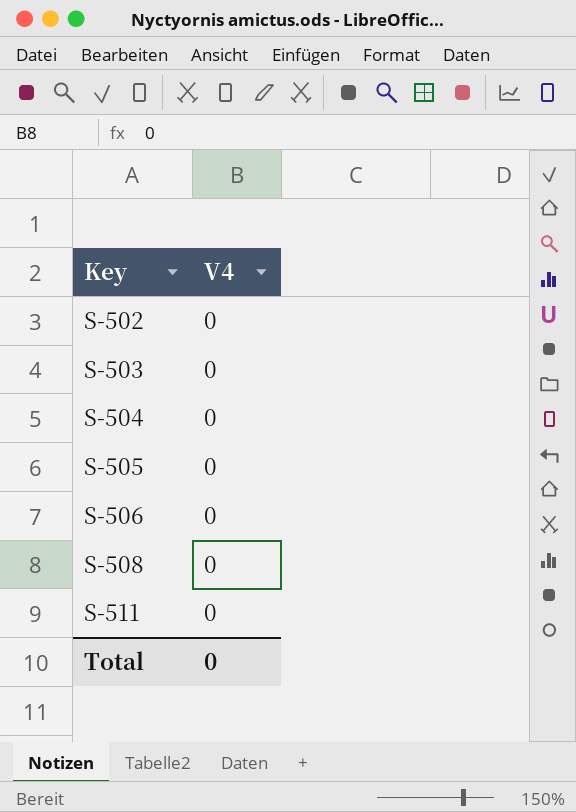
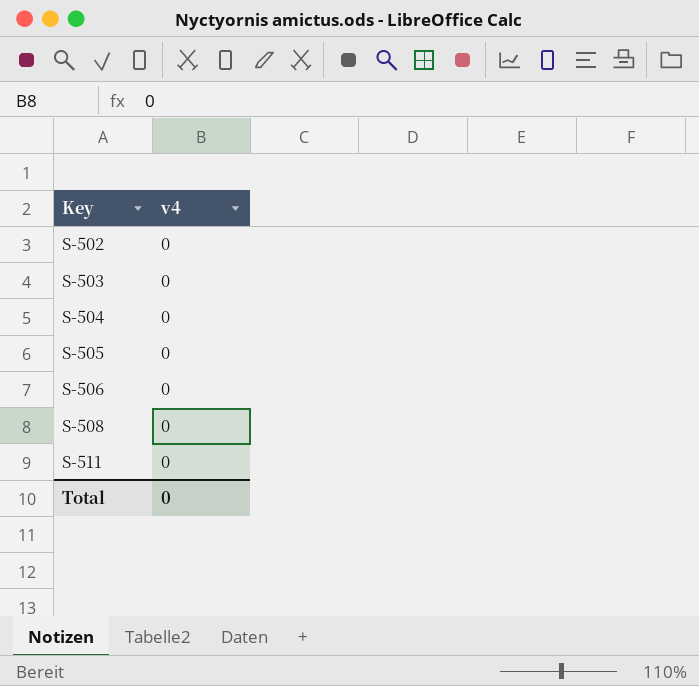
column name: V4 -> v4

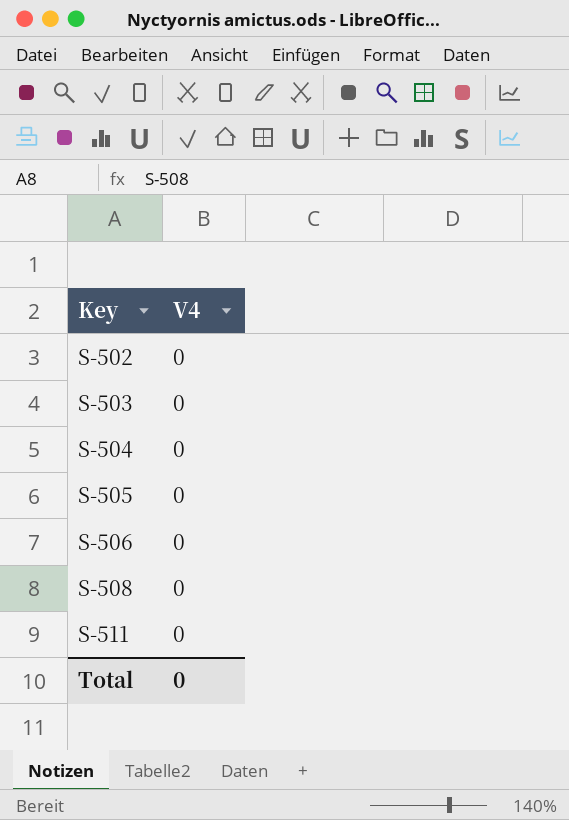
column name: v4 -> V4

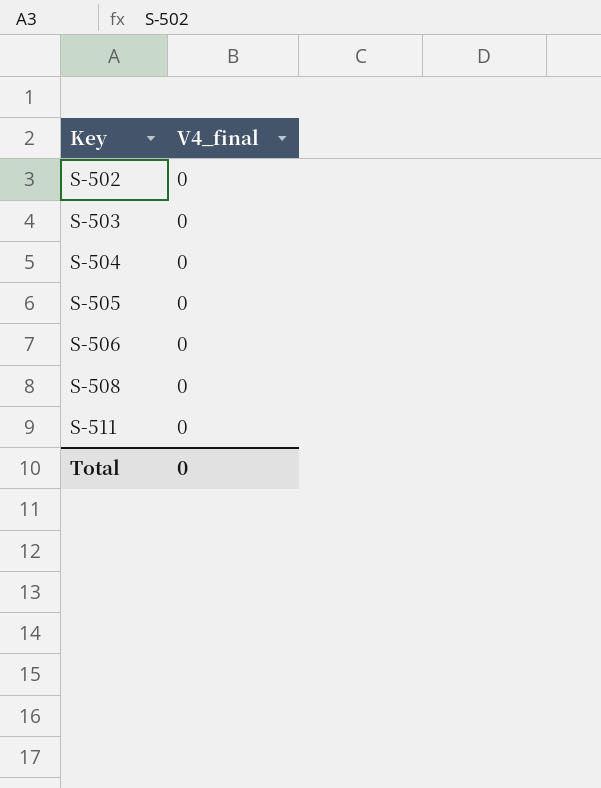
column name: V4 -> V4_final

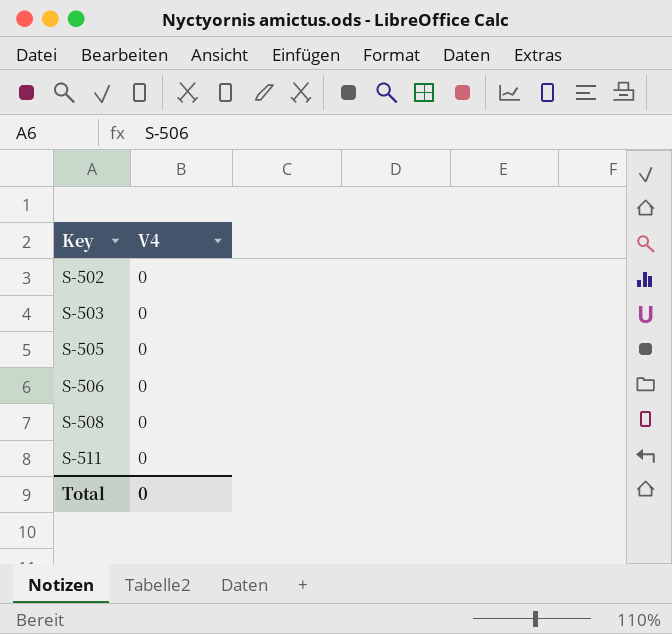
column name: V4_final -> V4
row S-504: 0 -> none

